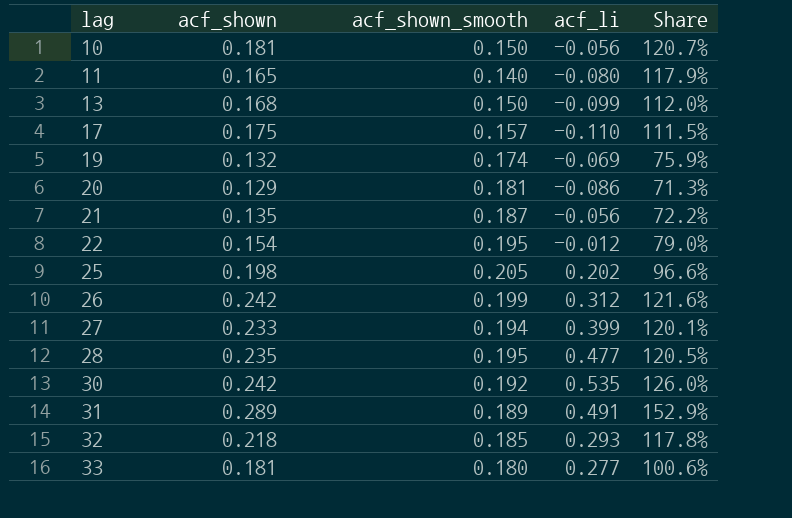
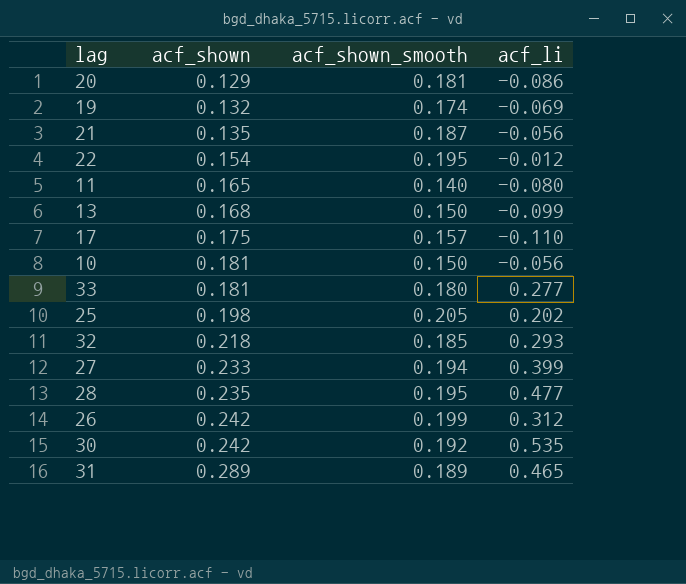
row order: lag ascending -> acf_shown ascending
column Share | formula: [acf_shown] / [acf_shown_smooth] -> none
31 | acf_li: 0.491 -> 0.465

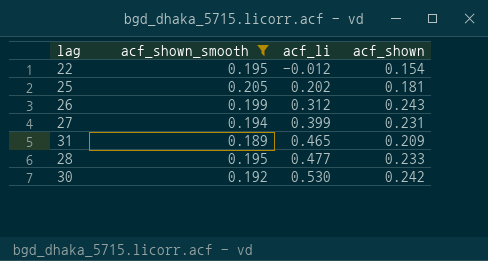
filter: none -> acf_shown_smooth >= 0.189
row order: acf_shown ascending -> acf_li ascending
column acf_shown | position: 2 -> 4
25 | acf_shown: 0.198 -> 0.181
26 | acf_shown: 0.242 -> 0.243
27 | acf_shown: 0.233 -> 0.231
31 | acf_shown: 0.289 -> 0.209
28 | acf_shown: 0.235 -> 0.233
30 | acf_li: 0.535 -> 0.530

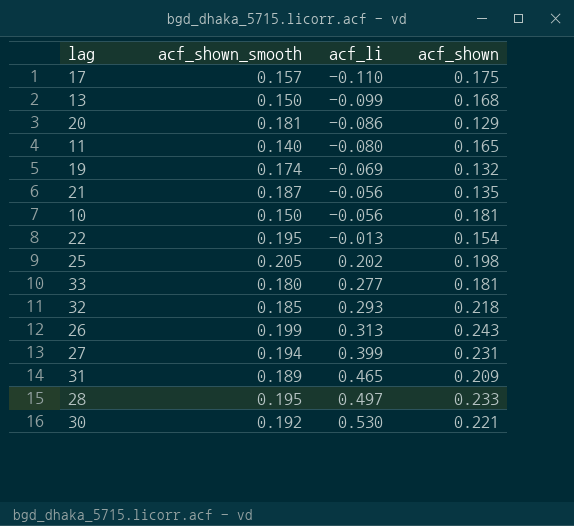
filter: acf_shown_smooth >= 0.189 -> none
22 | acf_li: -0.012 -> -0.013
25 | acf_shown: 0.181 -> 0.198
26 | acf_li: 0.312 -> 0.313
28 | acf_li: 0.477 -> 0.497
30 | acf_shown: 0.242 -> 0.221

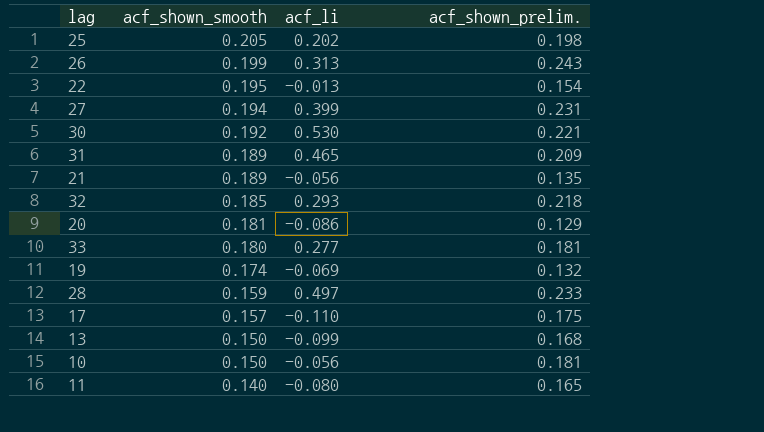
row order: acf_li ascending -> acf_shown_smooth descending
column name: acf_shown -> acf_shown_prelim.
21 | acf_shown_smooth: 0.187 -> 0.189
28 | acf_shown_smooth: 0.195 -> 0.159

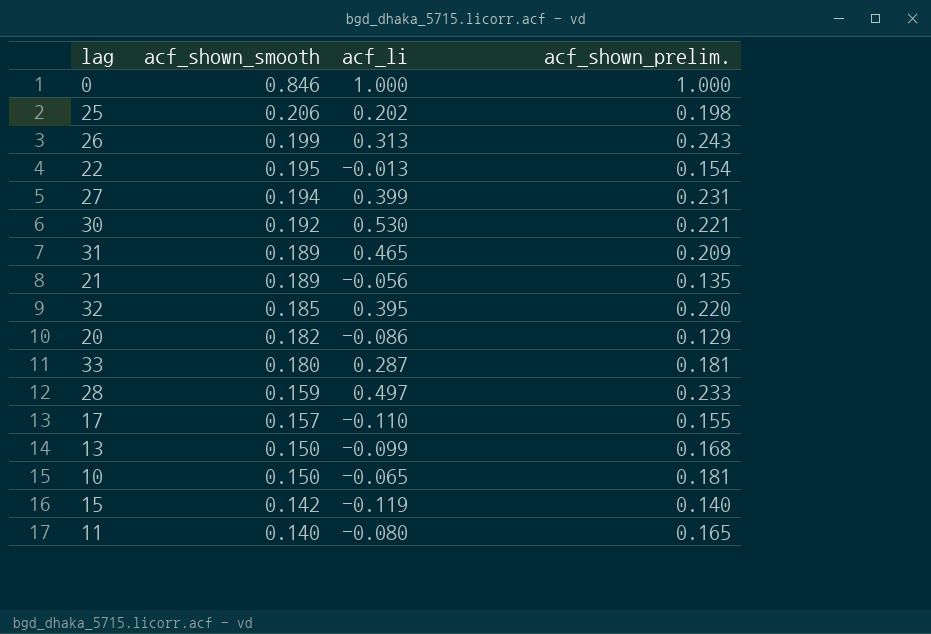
row 19: 0.174 | -0.069 | 0.132 -> none
row 0: none -> 0.846 | 1.000 | 1.000
25 | acf_shown_smooth: 0.205 -> 0.206
32 | acf_li: 0.293 -> 0.395
32 | acf_shown_prelim.: 0.218 -> 0.220
20 | acf_shown_smooth: 0.181 -> 0.182
33 | acf_li: 0.277 -> 0.287
17 | acf_shown_prelim.: 0.175 -> 0.155
10 | acf_li: -0.056 -> -0.065
row 15: none -> 0.142 | -0.119 | 0.140

